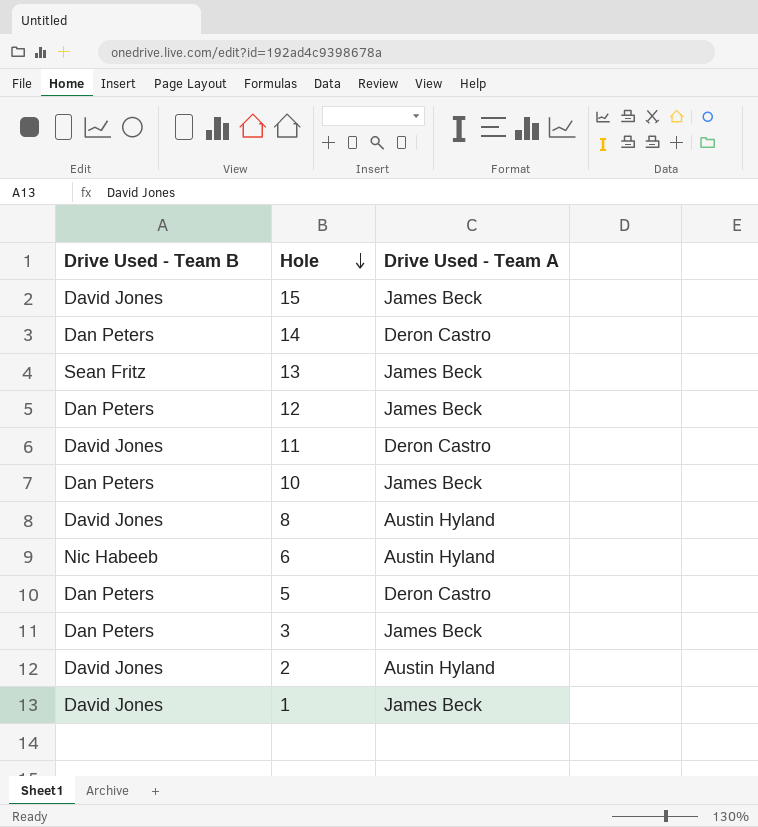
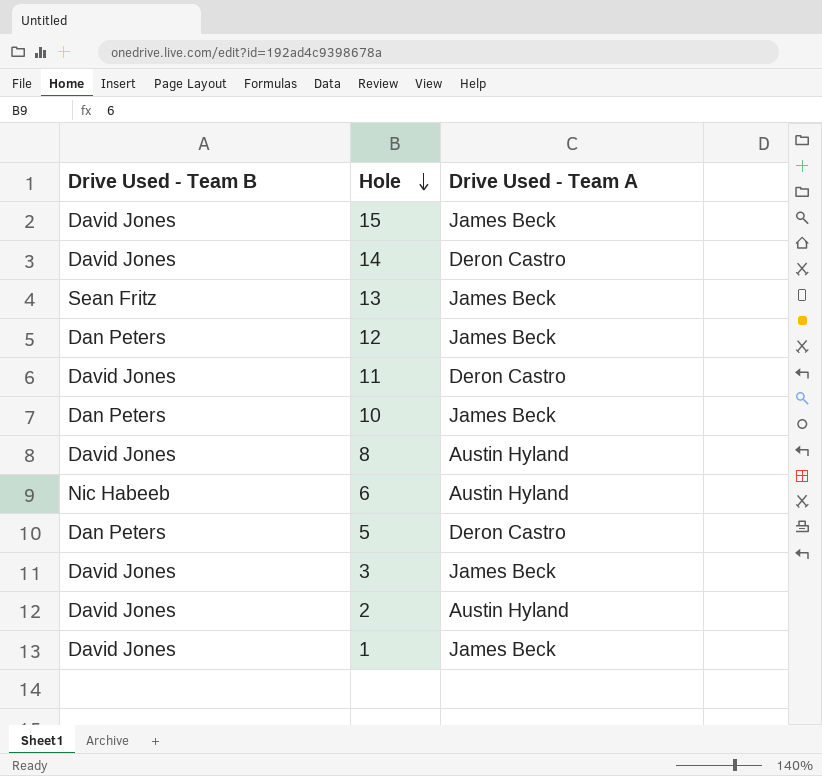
14 | Drive Used - Team B: Dan Peters -> David Jones
3 | Drive Used - Team B: Dan Peters -> David Jones

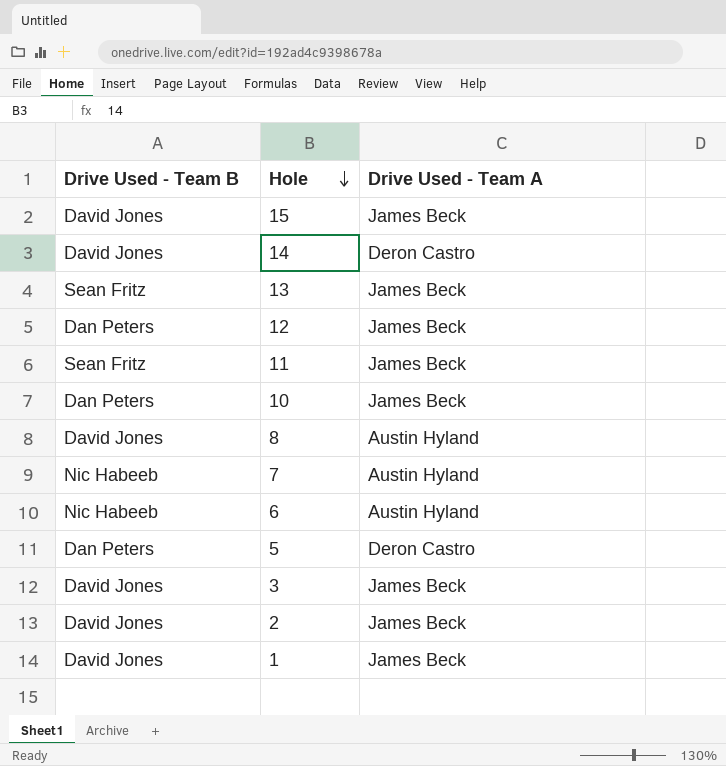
11 | Drive Used - Team B: David Jones -> Sean Fritz
11 | Drive Used - Team A: Deron Castro -> James Beck
row 7: none -> Nic Habeeb | Austin Hyland
2 | Drive Used - Team A: Austin Hyland -> James Beck

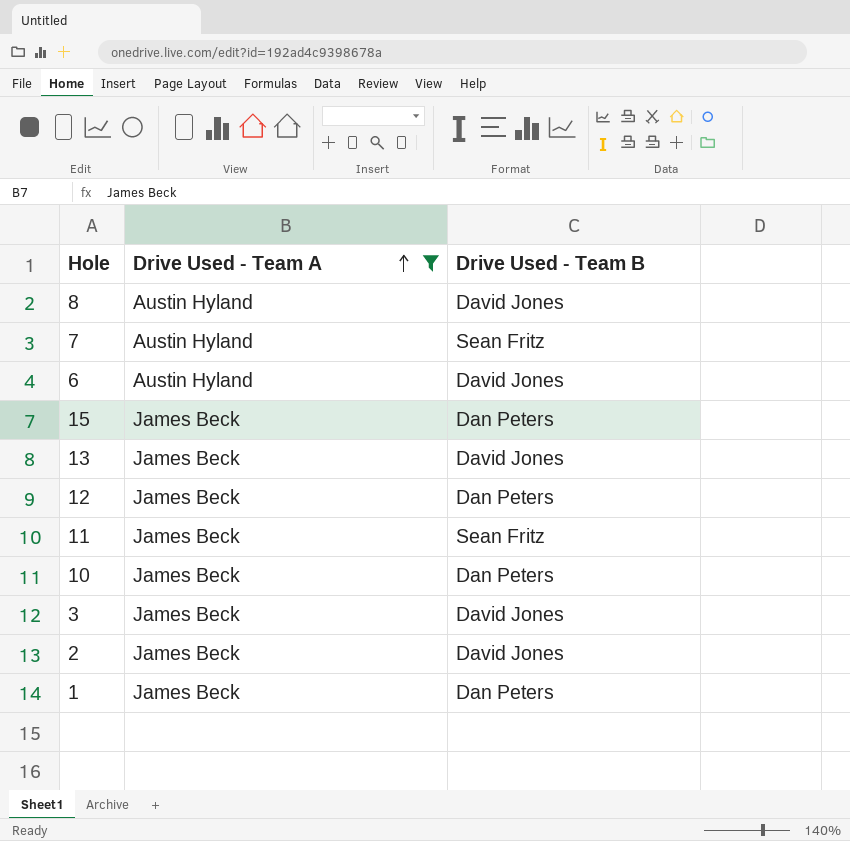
filter: none -> Drive Used - Team A != Deron Castro
row order: Hole descending -> Drive Used - Team A ascending
column Drive Used - Team B | position: 1 -> 3
7 | Drive Used - Team B: Nic Habeeb -> Sean Fritz
6 | Drive Used - Team B: Nic Habeeb -> David Jones
15 | Drive Used - Team B: David Jones -> Dan Peters
13 | Drive Used - Team B: Sean Fritz -> David Jones
1 | Drive Used - Team B: David Jones -> Dan Peters

